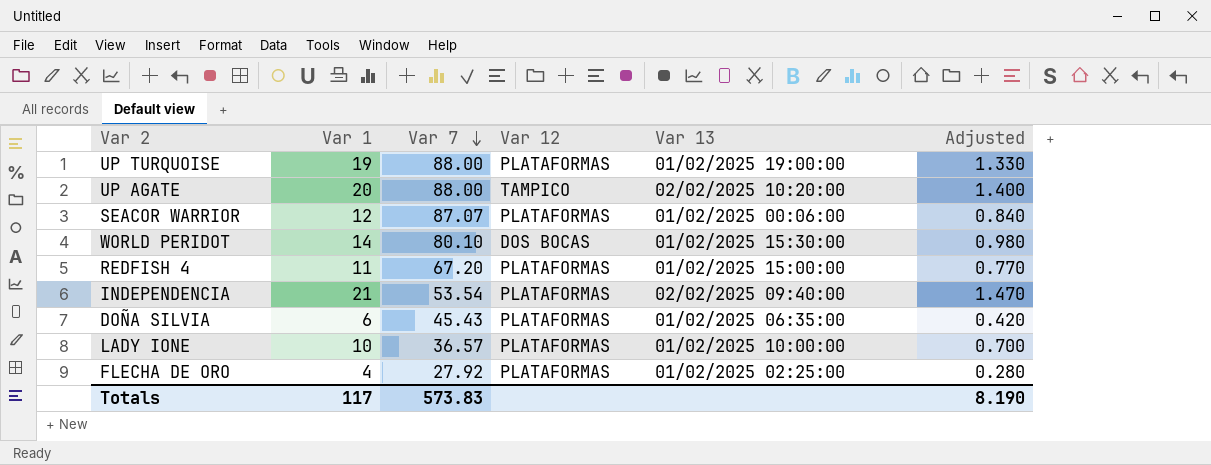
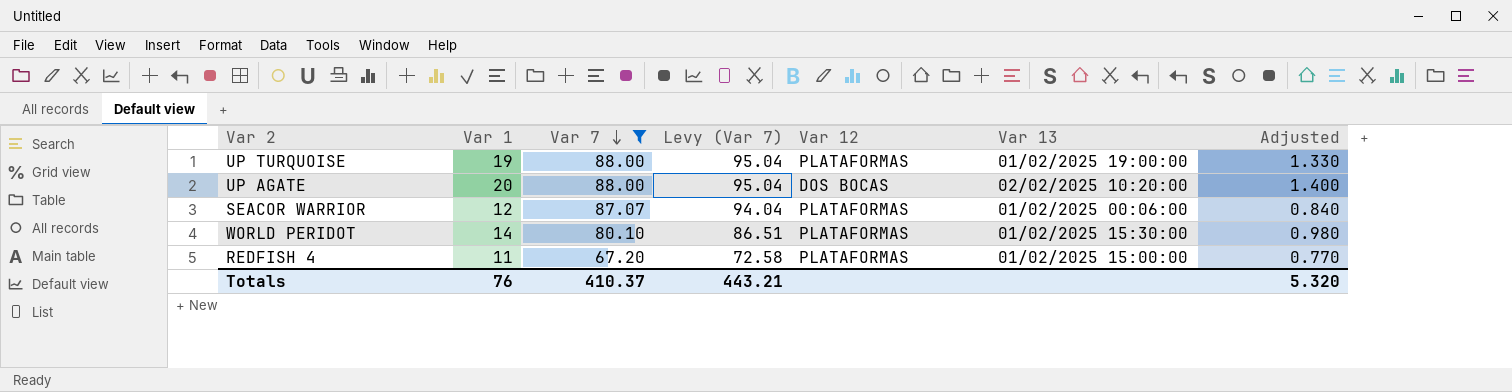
filter: none -> Var 7 >= 67.20
column Levy (Var 7) | formula: none -> [Var 7] * 1.08
UP AGATE | Var 12: TAMPICO -> DOS BOCAS
WORLD PERIDOT | Var 12: DOS BOCAS -> PLATAFORMAS
Totals | Var 1: 117 -> 76
Totals | Var 7: 573.83 -> 410.37
Totals | Adjusted: 8.190 -> 5.320

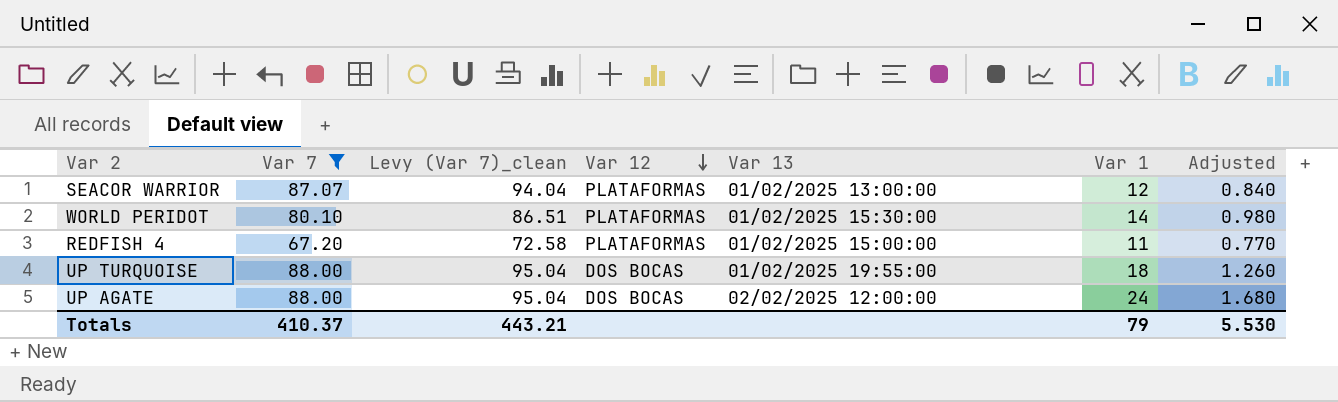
row order: Var 7 descending -> Var 12 descending
column name: Levy (Var 7) -> Levy (Var 7)_clean
column Var 1 | position: 2 -> 6
SEACOR WARRIOR | Var 13: 01/02/2025 00:06:00 -> 01/02/2025 13:00:00
UP TURQUOISE | Var 12: PLATAFORMAS -> DOS BOCAS
UP TURQUOISE | Var 13: 01/02/2025 19:00:00 -> 01/02/2025 19:55:00
UP TURQUOISE | Var 1: 19 -> 18
UP TURQUOISE | Adjusted: 1.330 -> 1.260
UP AGATE | Var 13: 02/02/2025 10:20:00 -> 02/02/2025 12:00:00
UP AGATE | Var 1: 20 -> 24
UP AGATE | Adjusted: 1.400 -> 1.680
Totals | Var 1: 76 -> 79
Totals | Adjusted: 5.320 -> 5.530

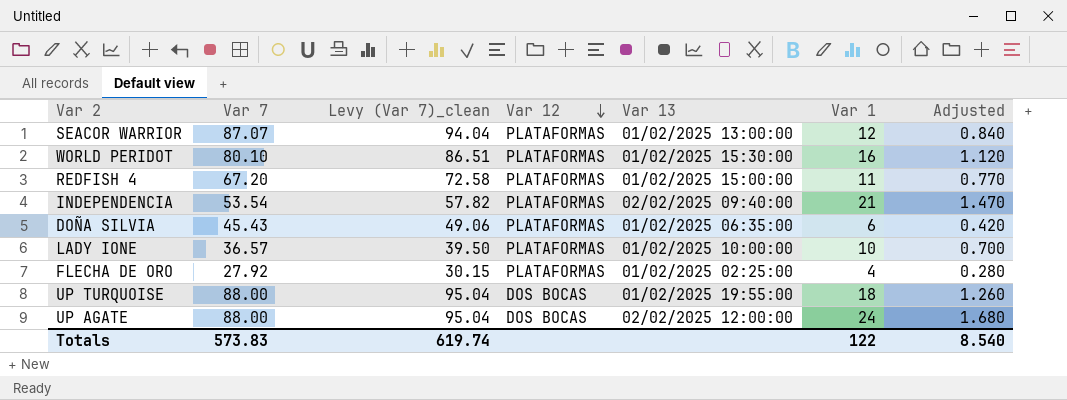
filter: Var 7 >= 67.20 -> none
WORLD PERIDOT | Var 1: 14 -> 16
WORLD PERIDOT | Adjusted: 0.980 -> 1.120
Totals | Var 7: 410.37 -> 573.83
Totals | Levy (Var 7)_clean: 443.21 -> 619.74
Totals | Var 1: 79 -> 122
Totals | Adjusted: 5.530 -> 8.540

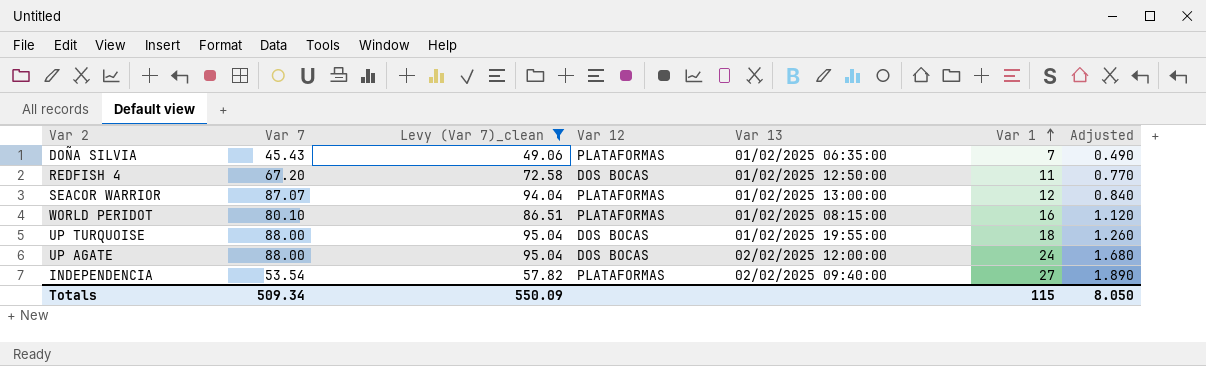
filter: none -> Levy (Var 7)_clean >= 49.06
row order: Var 12 descending -> Var 1 ascending
DOÑA SILVIA | Var 1: 6 -> 7
DOÑA SILVIA | Adjusted: 0.420 -> 0.490
REDFISH 4 | Var 12: PLATAFORMAS -> DOS BOCAS
REDFISH 4 | Var 13: 01/02/2025 15:00:00 -> 01/02/2025 12:50:00
WORLD PERIDOT | Var 13: 01/02/2025 15:30:00 -> 01/02/2025 08:15:00
INDEPENDENCIA | Var 1: 21 -> 27
INDEPENDENCIA | Adjusted: 1.470 -> 1.890
Totals | Var 7: 573.83 -> 509.34
Totals | Levy (Var 7)_clean: 619.74 -> 550.09
Totals | Var 1: 122 -> 115
Totals | Adjusted: 8.540 -> 8.050

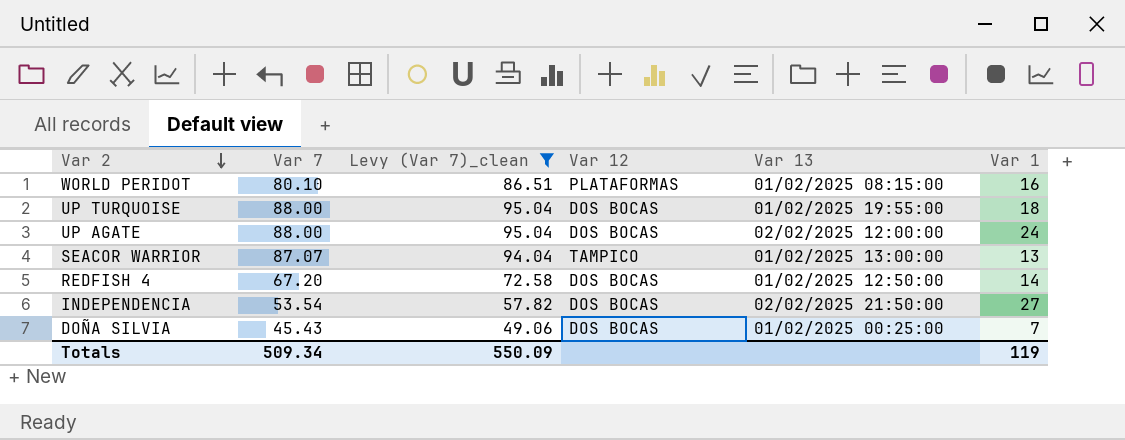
row order: Var 1 ascending -> Var 2 descending
column Adjusted | formula: [Var 1] * 0.07 -> none
SEACOR WARRIOR | Var 12: PLATAFORMAS -> TAMPICO
SEACOR WARRIOR | Var 1: 12 -> 13
REDFISH 4 | Var 1: 11 -> 14
INDEPENDENCIA | Var 12: PLATAFORMAS -> DOS BOCAS
INDEPENDENCIA | Var 13: 02/02/2025 09:40:00 -> 02/02/2025 21:50:00
DOÑA SILVIA | Var 12: PLATAFORMAS -> DOS BOCAS
DOÑA SILVIA | Var 13: 01/02/2025 06:35:00 -> 01/02/2025 00:25:00
Totals | Var 1: 115 -> 119

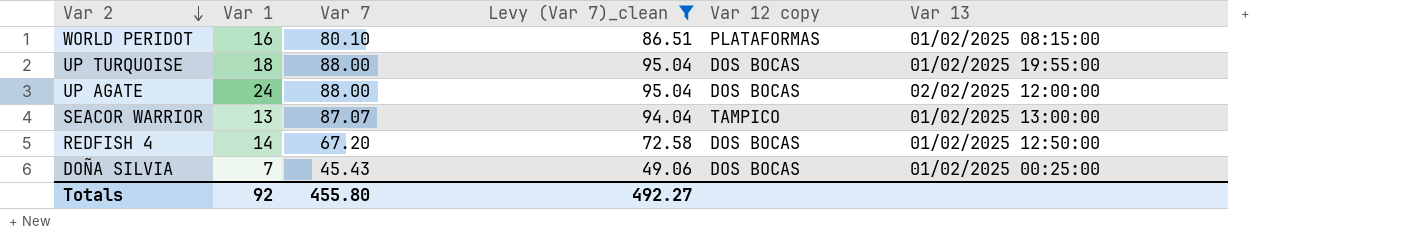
column Var 1 | position: 6 -> 2
column name: Var 12 -> Var 12 copy
row INDEPENDENCIA: 53.54 | 57.82 | DOS BOCAS | 02/02/2025 21:50:00 | 27 -> none
Totals | Var 1: 119 -> 92
Totals | Var 7: 509.34 -> 455.80
Totals | Levy (Var 7)_clean: 550.09 -> 492.27

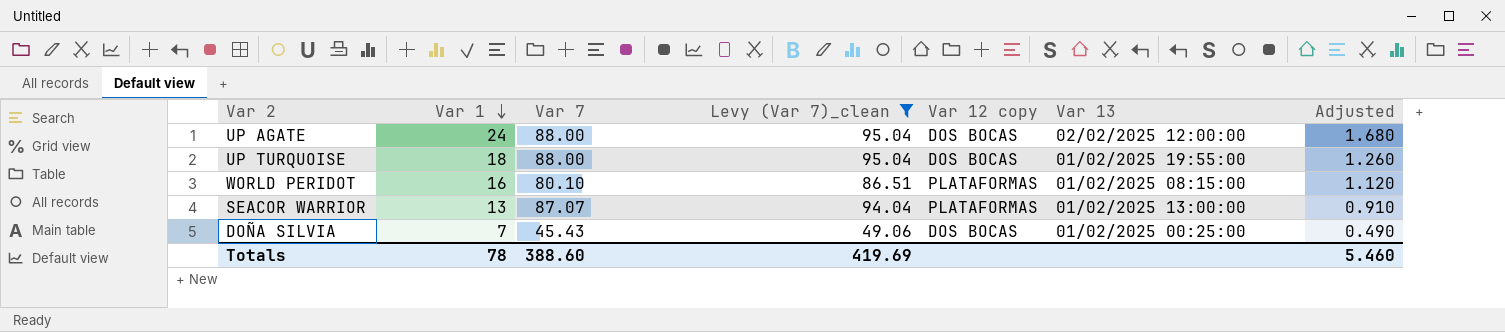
row order: Var 2 descending -> Var 1 descending
column Adjusted | formula: none -> [Var 1] * 0.07
row REDFISH 4: 14 | 67.20 | 72.58 | DOS BOCAS | 01/02/2025 12:50:00 -> none
SEACOR WARRIOR | Var 12 copy: TAMPICO -> PLATAFORMAS
Totals | Var 1: 92 -> 78
Totals | Var 7: 455.80 -> 388.60
Totals | Levy (Var 7)_clean: 492.27 -> 419.69

